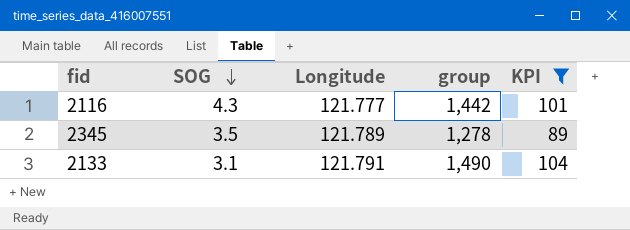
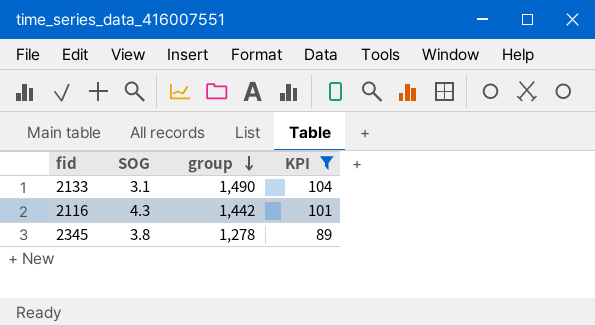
row order: SOG descending -> group descending
column Longitude | position: 3 -> none
2345 | SOG: 3.5 -> 3.8

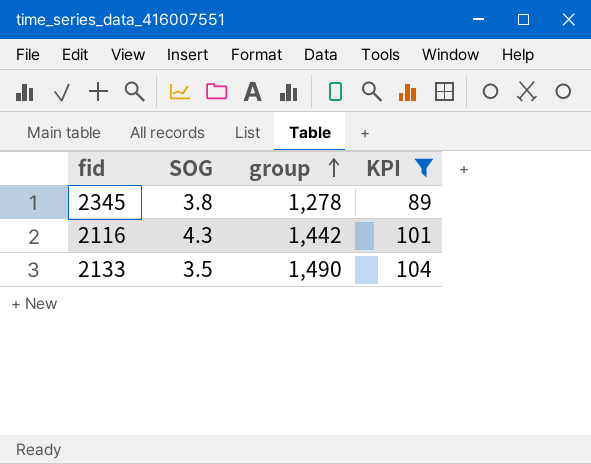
row order: group descending -> group ascending
2133 | SOG: 3.1 -> 3.5

